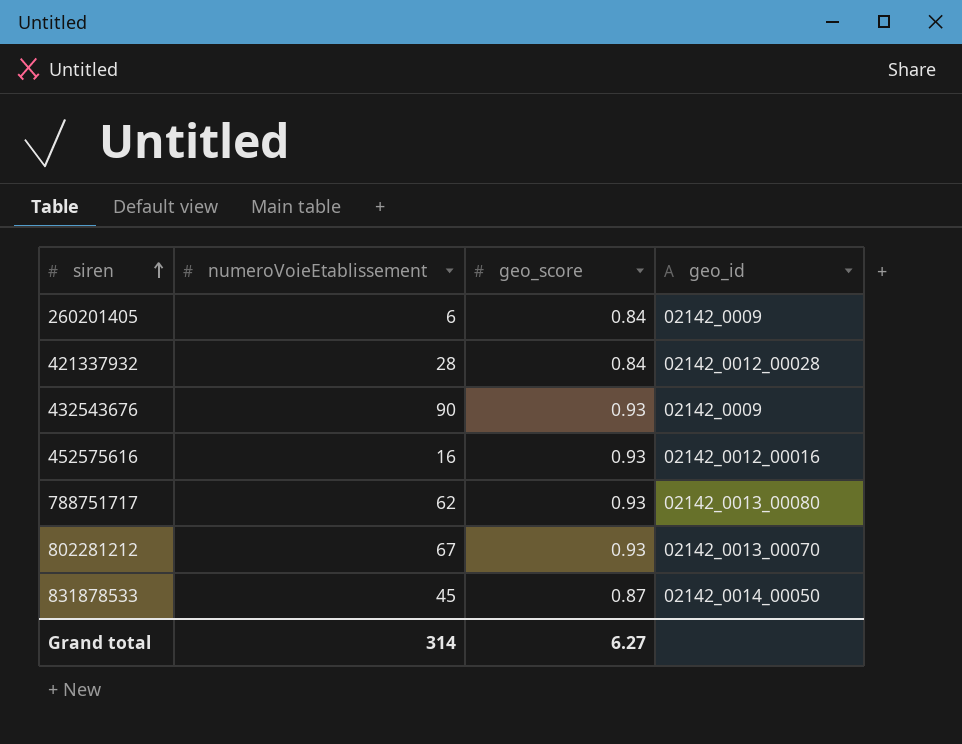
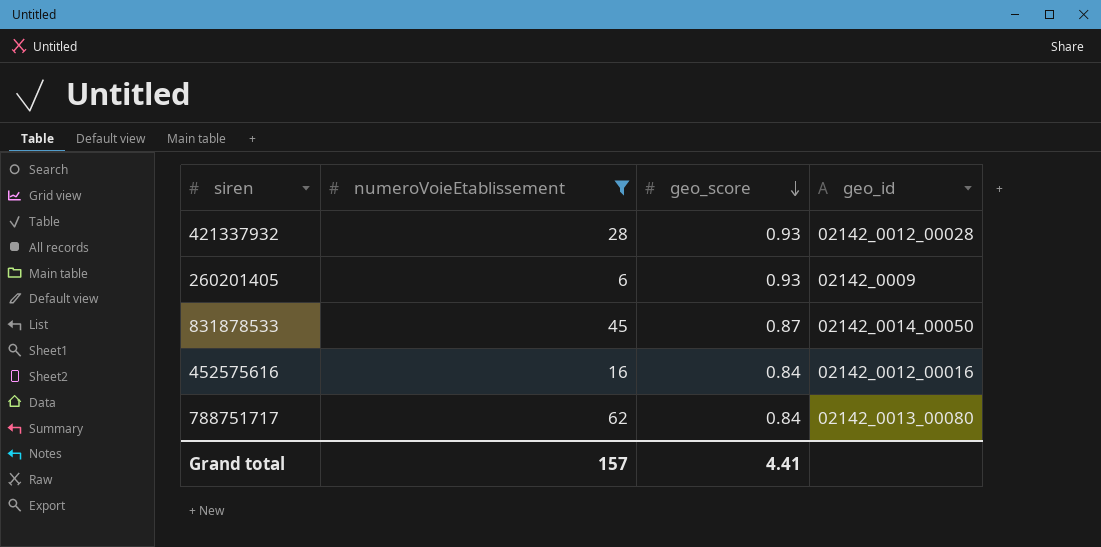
filter: none -> numeroVoieEtablissement <= 62
row order: siren ascending -> geo_score descending
421337932 | geo_score: 0.84 -> 0.93
260201405 | geo_score: 0.84 -> 0.93
452575616 | geo_score: 0.93 -> 0.84
788751717 | geo_score: 0.93 -> 0.84
Grand total | numeroVoieEtablissement: 314 -> 157
Grand total | geo_score: 6.27 -> 4.41

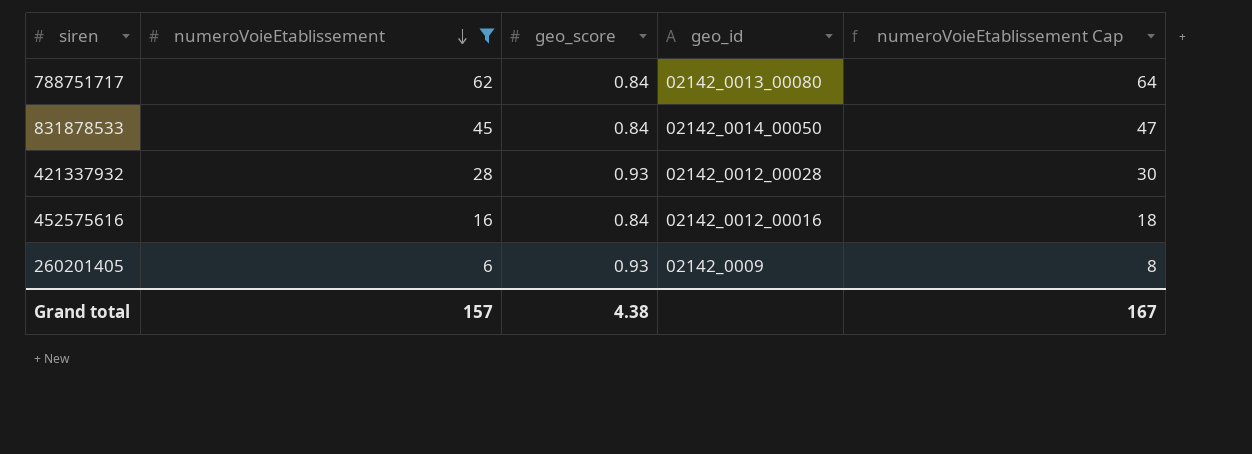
row order: geo_score descending -> numeroVoieEtablissement descending
column numeroVoieEtablissement Cap | formula: none -> [numeroVoieEtablissement] + 2
831878533 | geo_score: 0.87 -> 0.84
Grand total | geo_score: 4.41 -> 4.38

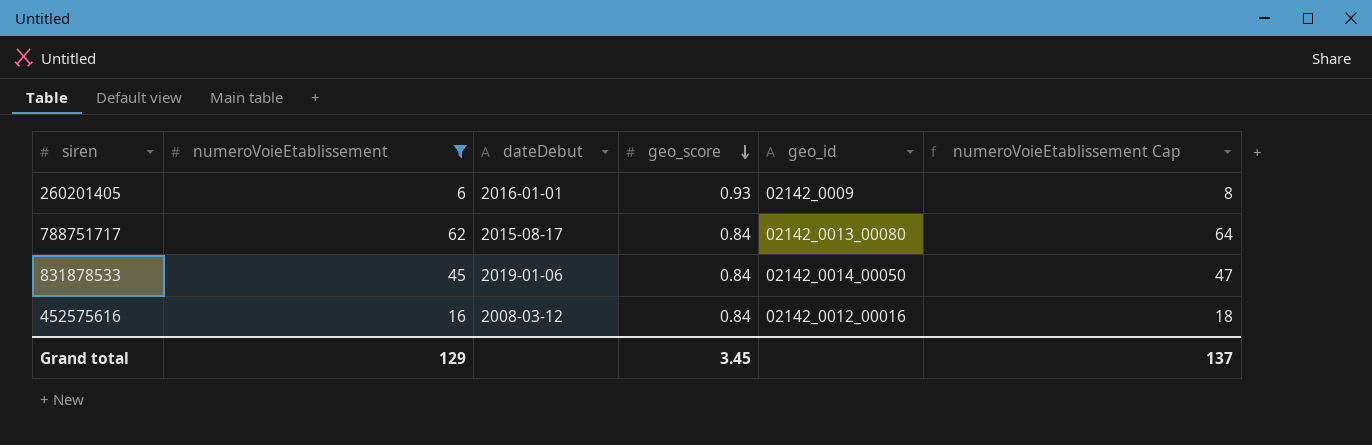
row order: numeroVoieEtablissement descending -> geo_score descending
column dateDebut | position: none -> 3
row 421337932: 28 | 0.93 | 02142_0012_00028 | 30 -> none
Grand total | numeroVoieEtablissement: 157 -> 129
Grand total | geo_score: 4.38 -> 3.45
Grand total | numeroVoieEtablissement Cap: 167 -> 137

